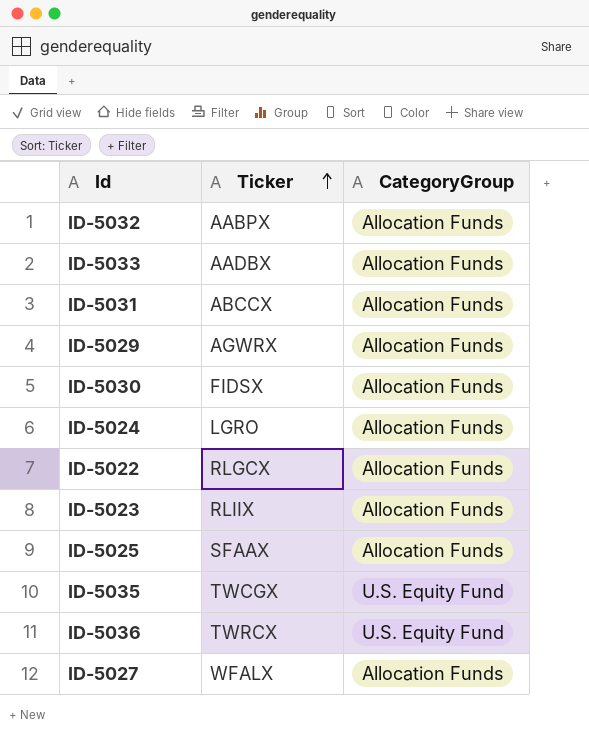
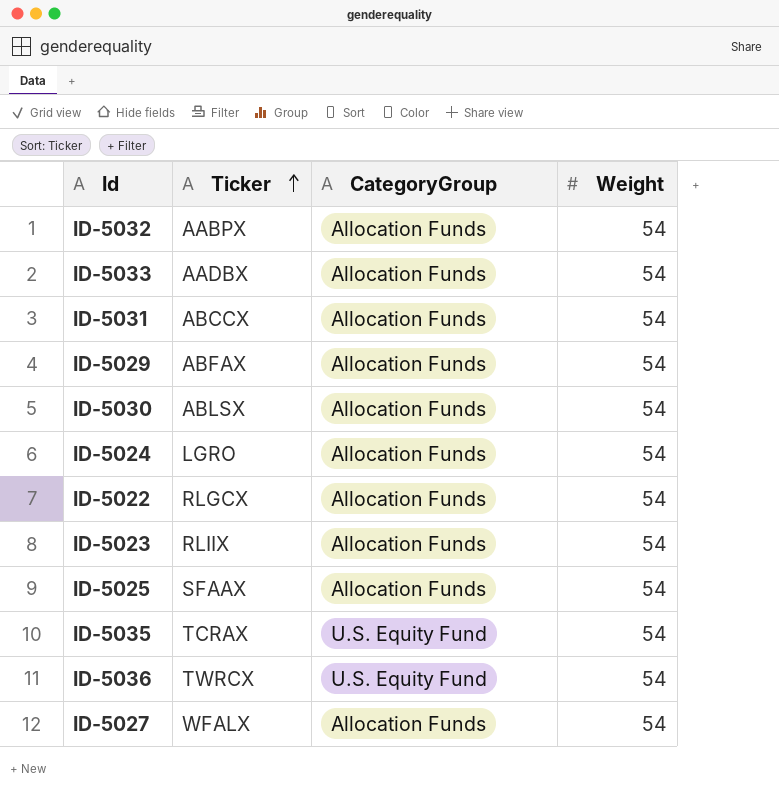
column Weight | position: none -> 4
ID-5029 | Ticker: AGWRX -> ABFAX
ID-5030 | Ticker: FIDSX -> ABLSX
ID-5035 | Ticker: TWCGX -> TCRAX

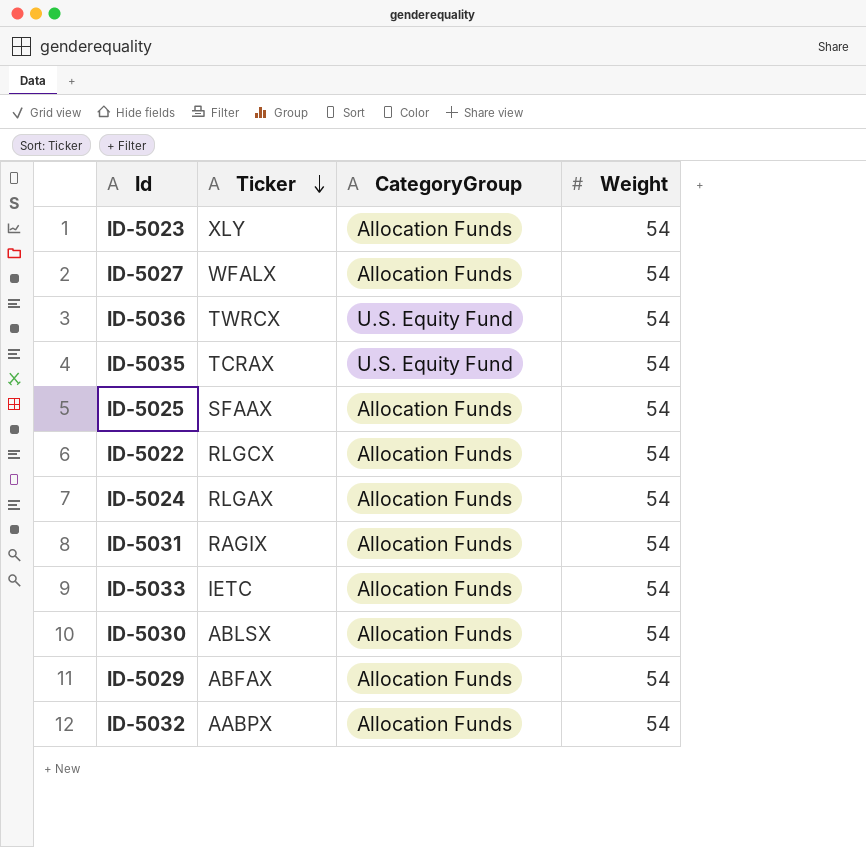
row order: Ticker ascending -> Ticker descending
ID-5023 | Ticker: RLIIX -> XLY
ID-5024 | Ticker: LGRO -> RLGAX
ID-5031 | Ticker: ABCCX -> RAGIX
ID-5033 | Ticker: AADBX -> IETC

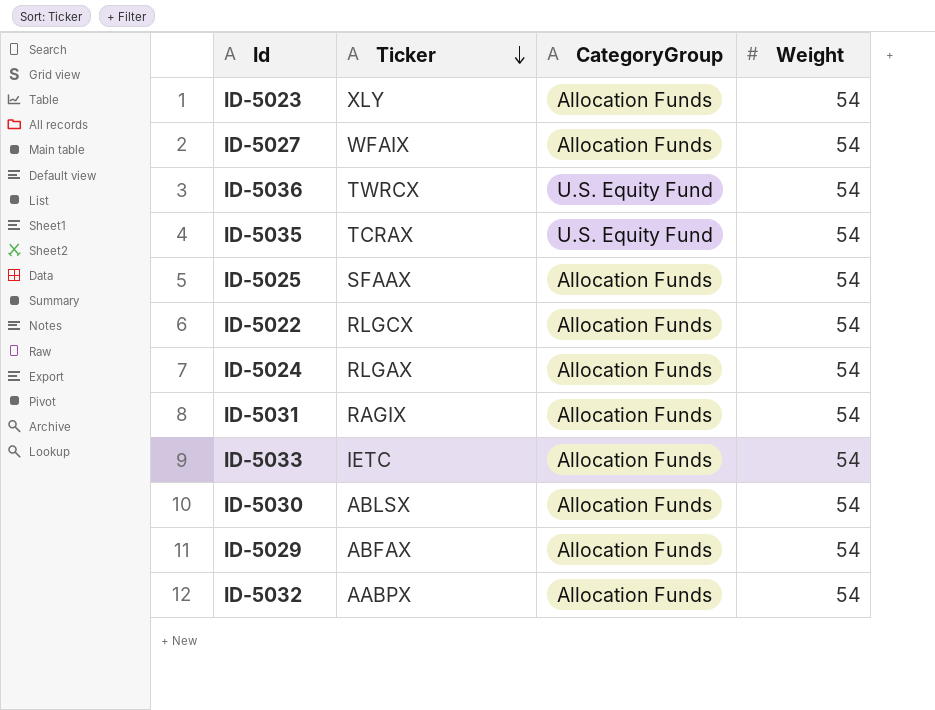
ID-5027 | Ticker: WFALX -> WFAIX

